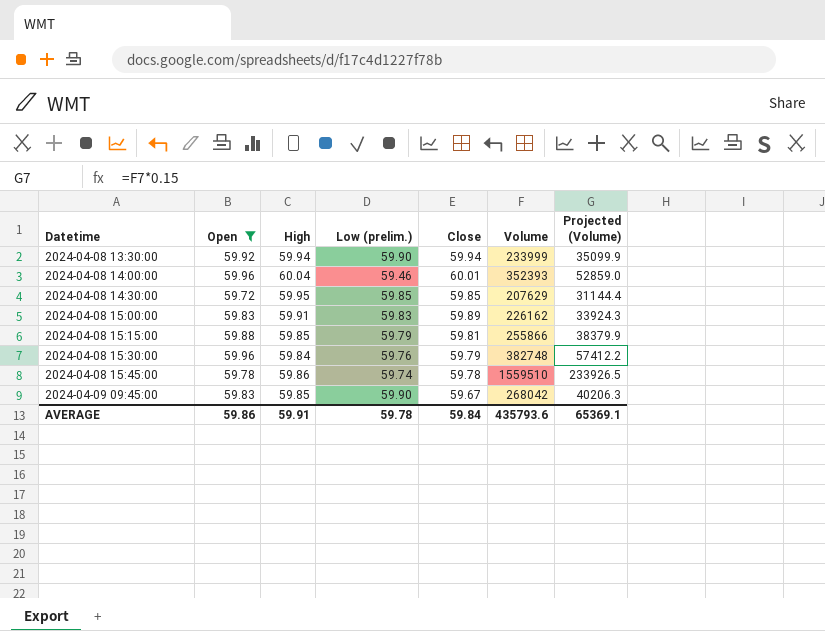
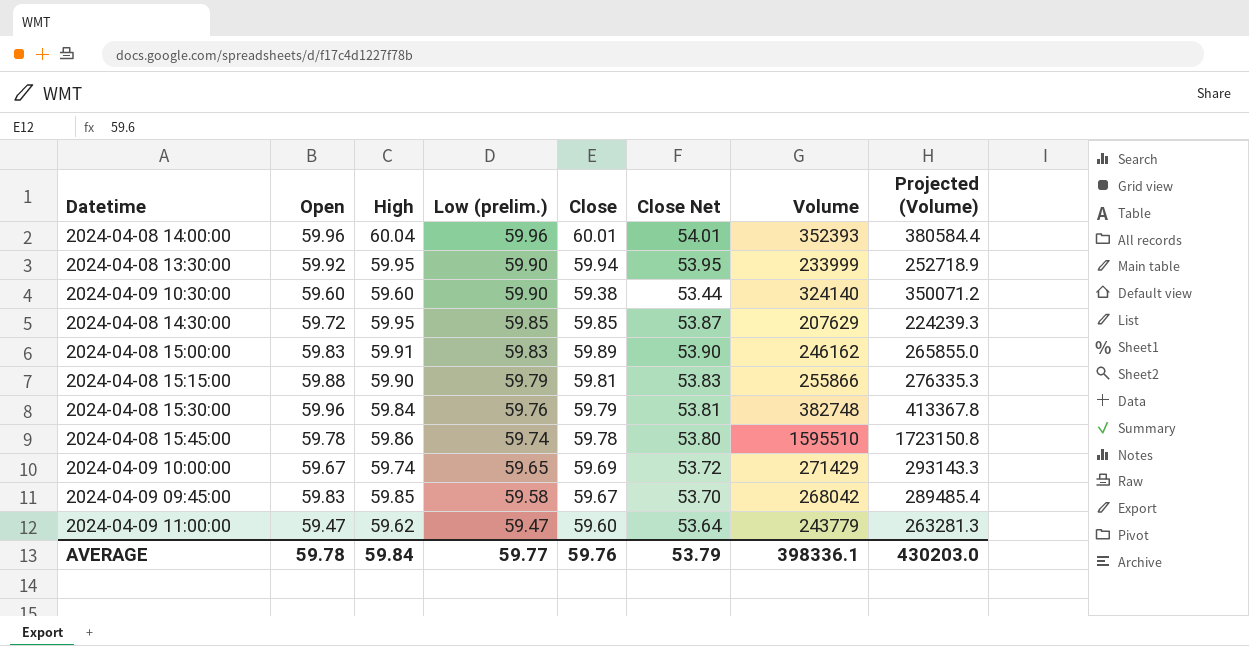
filter: Open >= 59.72 -> none
row order: Datetime ascending -> Low (prelim.) descending
column Close Net | formula: none -> [Close] * 0.9
column Projected (Volume) | formula: [Volume] * 0.15 -> [Volume] * 1.08
2024-04-08 14:00:00 | Low (prelim.): 59.46 -> 59.96
2024-04-08 13:30:00 | High: 59.94 -> 59.95
2024-04-08 15:00:00 | Volume: 226162 -> 246162
2024-04-08 15:15:00 | High: 59.85 -> 59.90
2024-04-08 15:45:00 | Volume: 1559510 -> 1595510
2024-04-09 09:45:00 | Low (prelim.): 59.90 -> 59.58
AVERAGE | Open: 59.86 -> 59.78
AVERAGE | High: 59.91 -> 59.84
AVERAGE | Low (prelim.): 59.78 -> 59.77
AVERAGE | Close: 59.84 -> 59.76
AVERAGE | Volume: 435793.6 -> 398336.1
AVERAGE | Projected (Volume): 65369.1 -> 430203.0

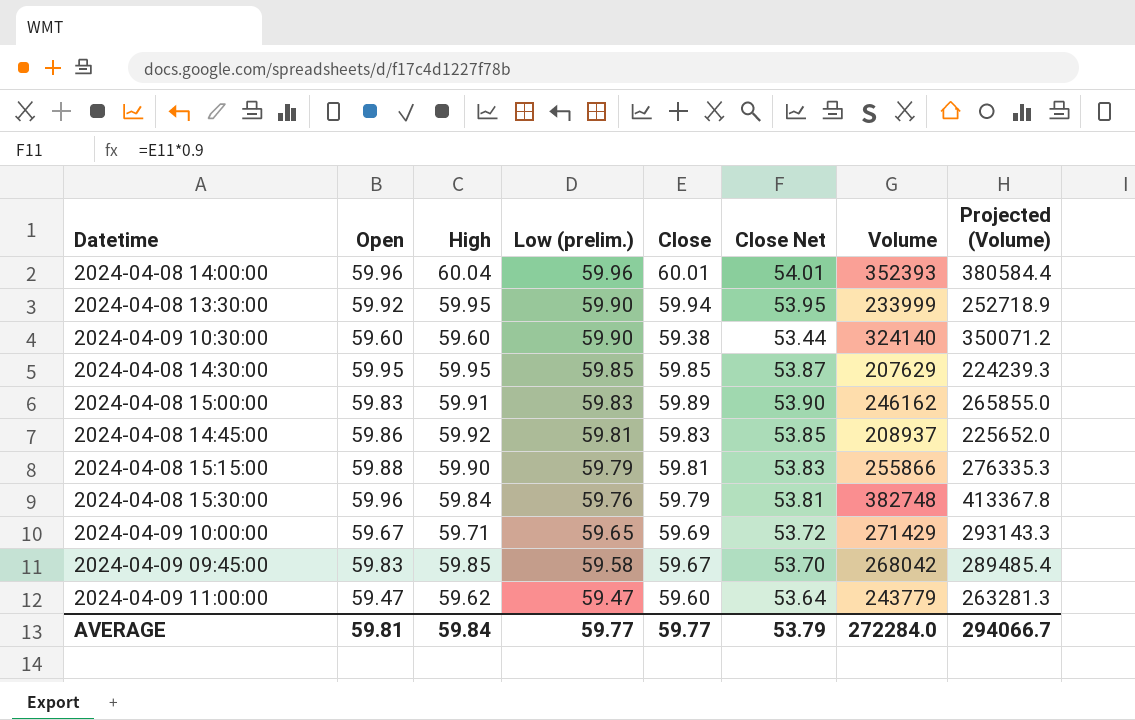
row 2024-04-08 15:45:00: 59.78 | 59.86 | 59.74 | 59.78 | 53.80 | 1595510 | 1723150.8 -> none
2024-04-08 14:30:00 | Open: 59.72 -> 59.95
row 2024-04-08 14:45:00: none -> 59.86 | 59.92 | 59.81 | 59.83 | 53.85 | 208937 | 225652.0
2024-04-09 10:00:00 | High: 59.74 -> 59.71
AVERAGE | Open: 59.78 -> 59.81
AVERAGE | Close: 59.76 -> 59.77
AVERAGE | Volume: 398336.1 -> 272284.0
AVERAGE | Projected (Volume): 430203.0 -> 294066.7

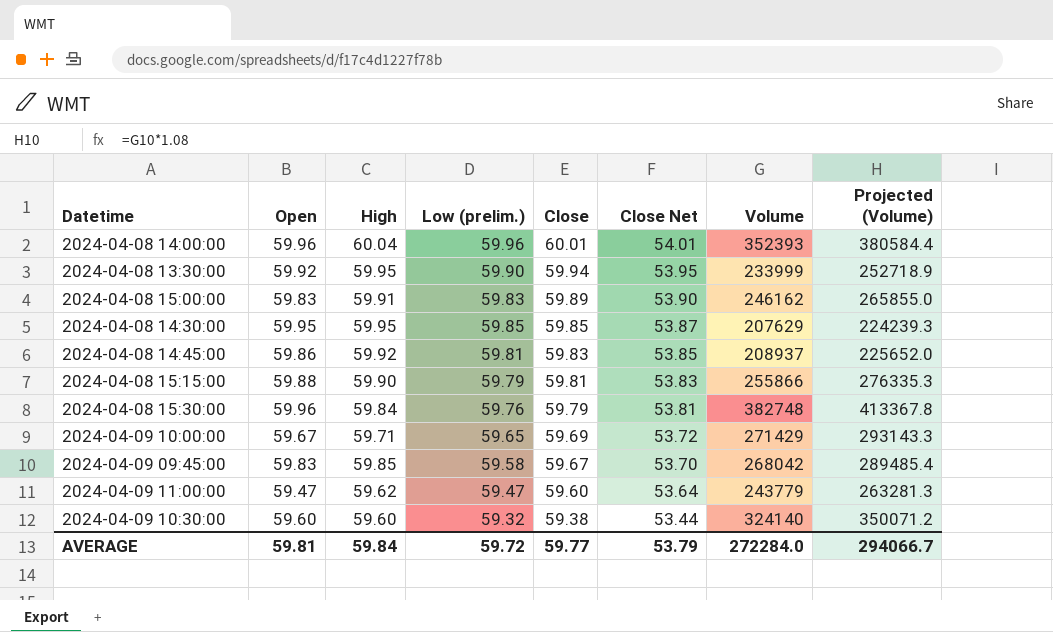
row order: Low (prelim.) descending -> Close descending
2024-04-09 10:30:00 | Low (prelim.): 59.90 -> 59.32
AVERAGE | Low (prelim.): 59.77 -> 59.72

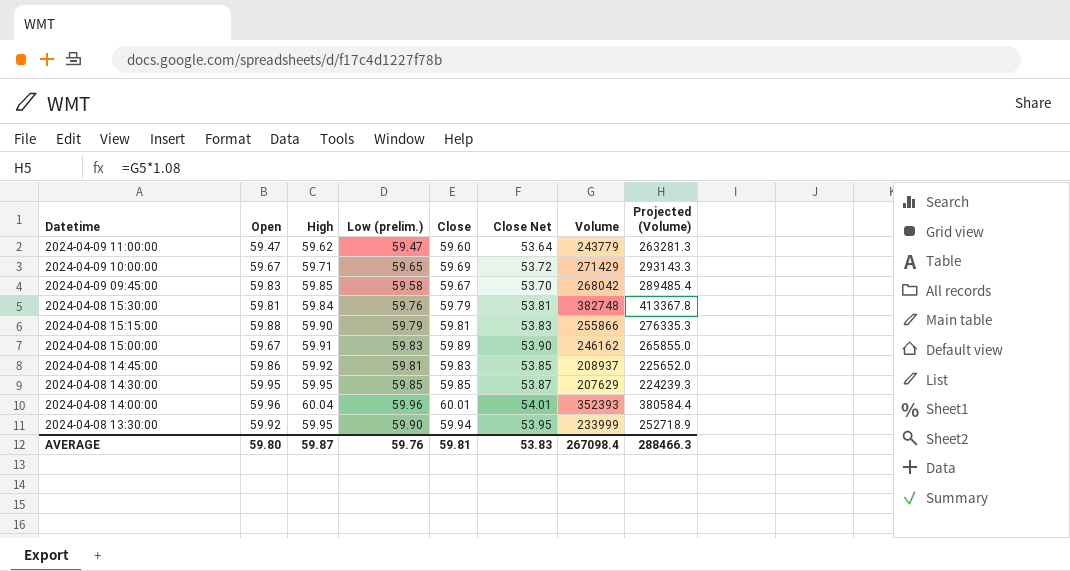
row order: Close descending -> Datetime descending
row 2024-04-09 10:30:00: 59.60 | 59.60 | 59.32 | 59.38 | 53.44 | 324140 | 350071.2 -> none
2024-04-08 15:30:00 | Open: 59.96 -> 59.81
2024-04-08 15:00:00 | Open: 59.83 -> 59.67
AVERAGE | Open: 59.81 -> 59.80
AVERAGE | High: 59.84 -> 59.87
AVERAGE | Low (prelim.): 59.72 -> 59.76
AVERAGE | Close: 59.77 -> 59.81
AVERAGE | Close Net: 53.79 -> 53.83
AVERAGE | Volume: 272284.0 -> 267098.4
AVERAGE | Projected (Volume): 294066.7 -> 288466.3

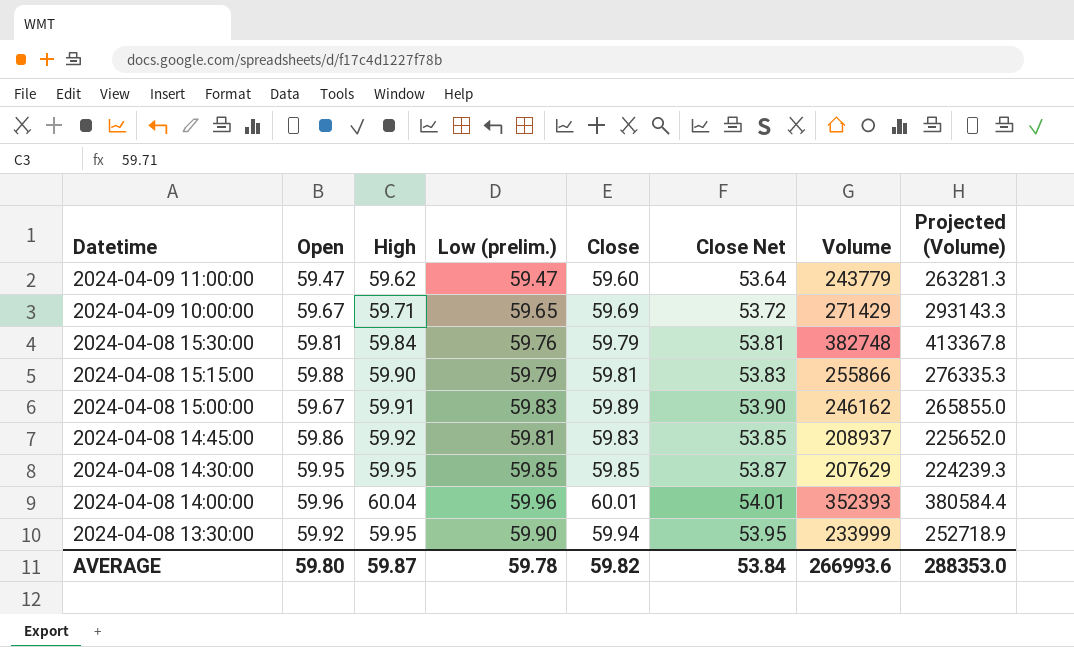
row 2024-04-09 09:45:00: 59.83 | 59.85 | 59.58 | 59.67 | 53.70 | 268042 | 289485.4 -> none
AVERAGE | Low (prelim.): 59.76 -> 59.78
AVERAGE | Close: 59.81 -> 59.82
AVERAGE | Close Net: 53.83 -> 53.84
AVERAGE | Volume: 267098.4 -> 266993.6
AVERAGE | Projected (Volume): 288466.3 -> 288353.0

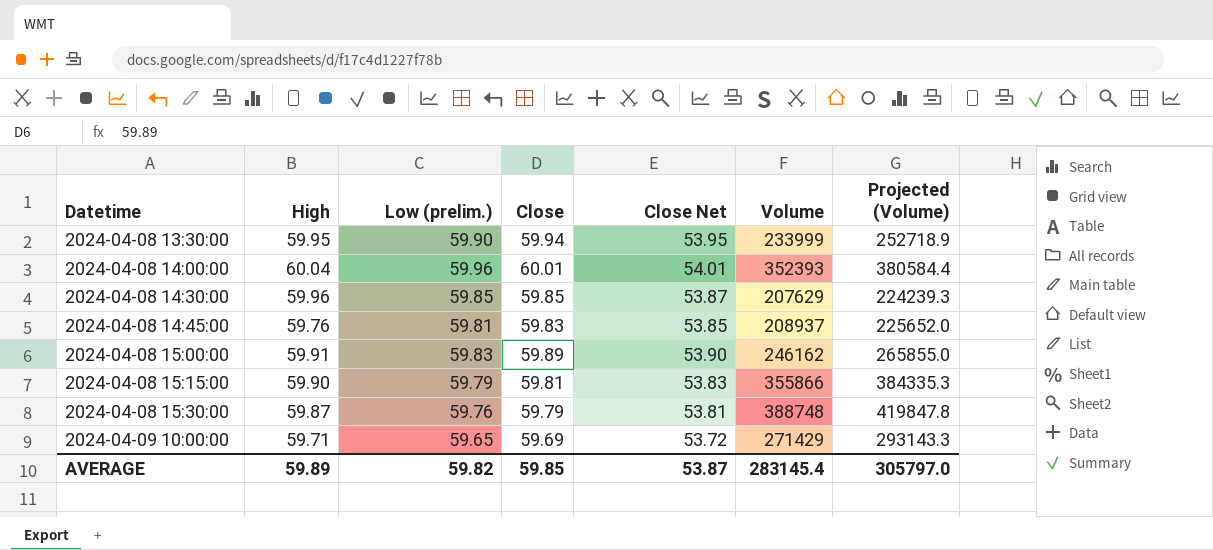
row order: Datetime descending -> Datetime ascending
column Open | position: 2 -> none
row 2024-04-09 11:00:00: 59.47 | 59.62 | 59.47 | 59.60 | 53.64 | 243779 | 263281.3 -> none
2024-04-08 14:30:00 | High: 59.95 -> 59.96
2024-04-08 14:45:00 | High: 59.92 -> 59.76
2024-04-08 15:15:00 | Volume: 255866 -> 355866
2024-04-08 15:15:00 | Projected (Volume): 276335.3 -> 384335.3
2024-04-08 15:30:00 | High: 59.84 -> 59.87
2024-04-08 15:30:00 | Volume: 382748 -> 388748
2024-04-08 15:30:00 | Projected (Volume): 413367.8 -> 419847.8
AVERAGE | High: 59.87 -> 59.89
AVERAGE | Low (prelim.): 59.78 -> 59.82
AVERAGE | Close: 59.82 -> 59.85
AVERAGE | Close Net: 53.84 -> 53.87
AVERAGE | Volume: 266993.6 -> 283145.4
AVERAGE | Projected (Volume): 288353.0 -> 305797.0

